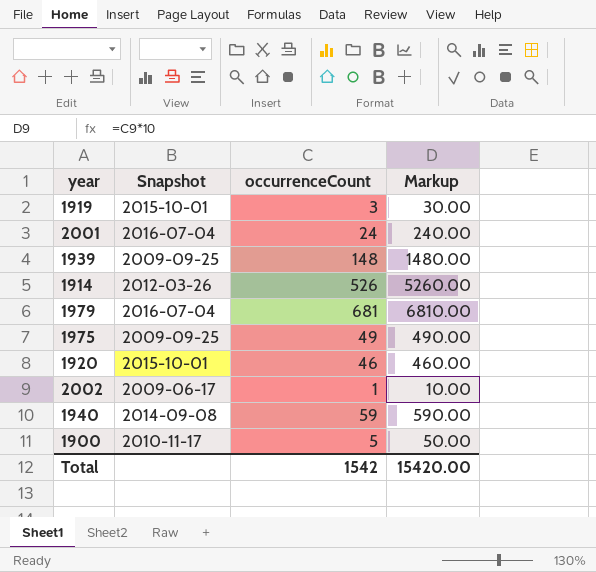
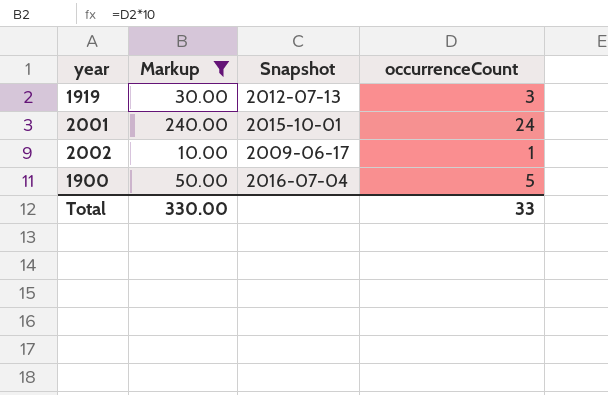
filter: none -> Markup <= 240.00
column Markup | position: 4 -> 2
1919 | Snapshot: 2015-10-01 -> 2012-07-13
2001 | Snapshot: 2016-07-04 -> 2015-10-01
1900 | Snapshot: 2010-11-17 -> 2016-07-04
Total | Markup: 15420.00 -> 330.00
Total | occurrenceCount: 1542 -> 33

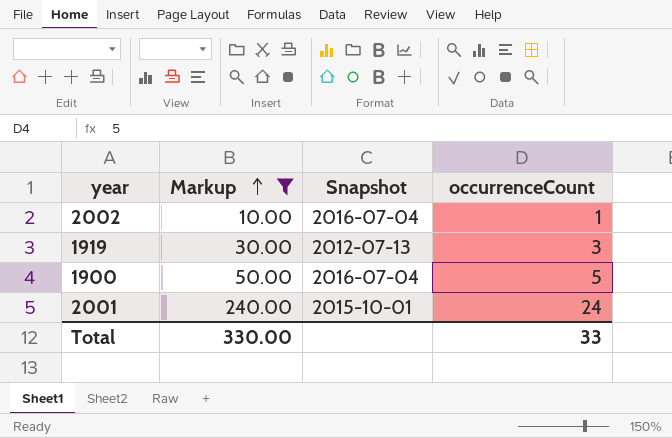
row order: none -> Markup ascending
2002 | Snapshot: 2009-06-17 -> 2016-07-04

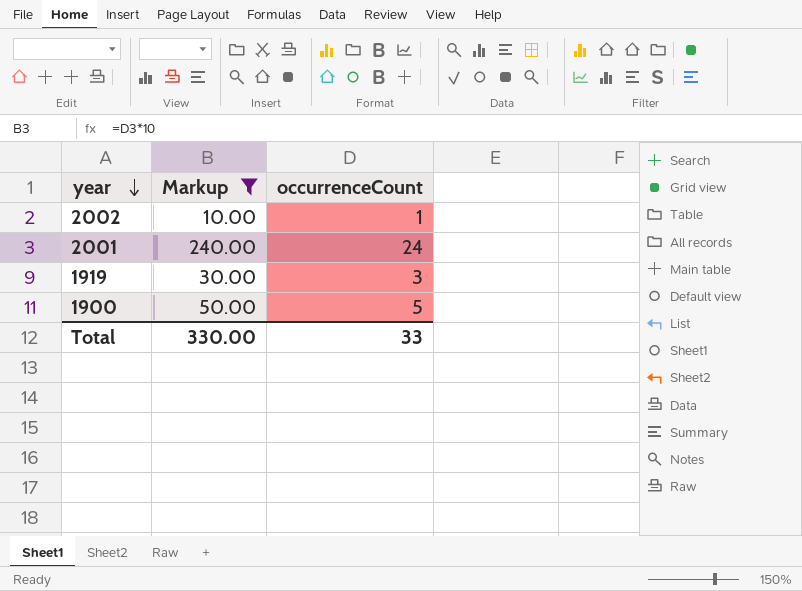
row order: Markup ascending -> year descending
column Snapshot | position: 3 -> none

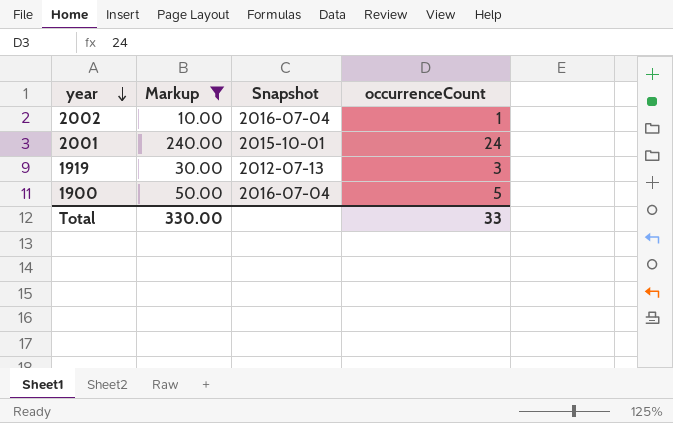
column Snapshot | position: none -> 3

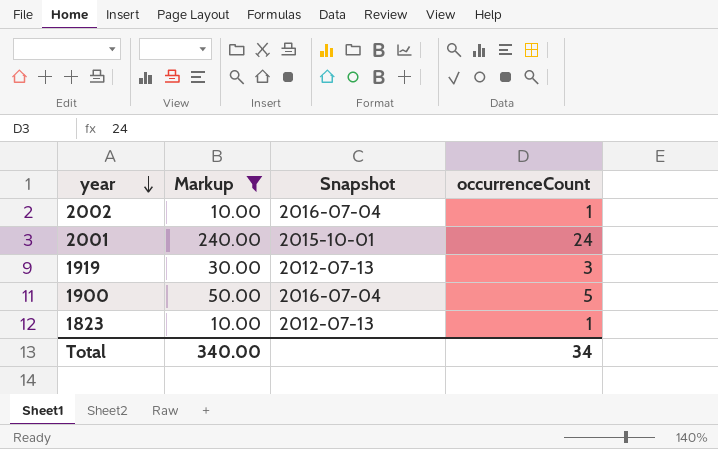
row 1823: none -> 10.00 | 2012-07-13 | 1
Total | Markup: 330.00 -> 340.00
Total | occurrenceCount: 33 -> 34

